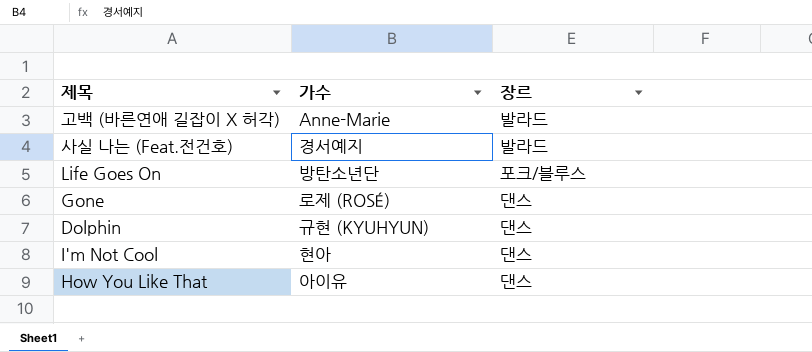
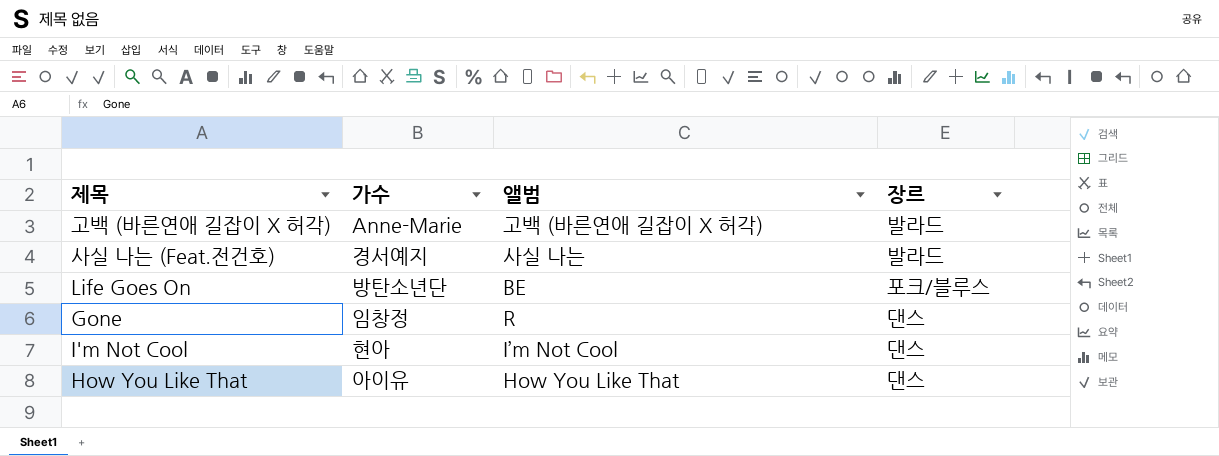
column 앨범 | position: none -> 3
row Dolphin: 규현 (KYUHYUN) | 댄스 -> none
Gone | 가수: 로제 (ROSÉ) -> 임창정

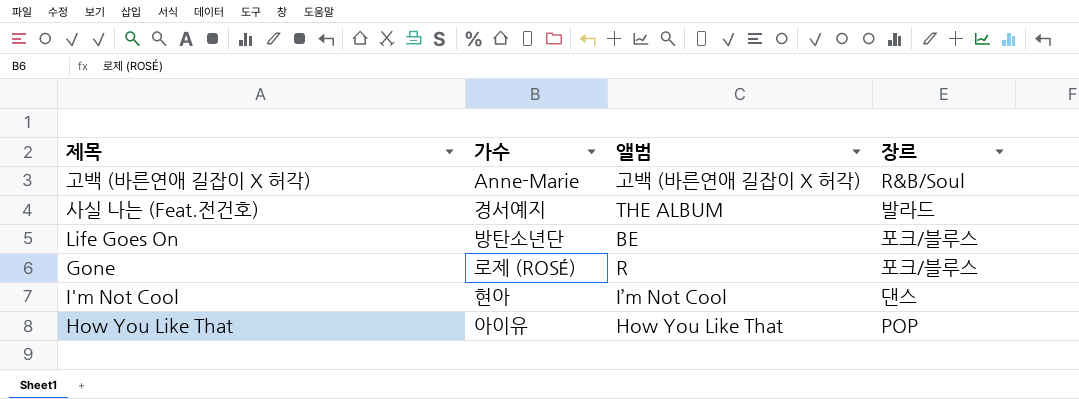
고백 (바른연애 길잡이 X 허각) | 장르: 발라드 -> R&B/Soul
사실 나는 (Feat.전건호) | 앨범: 사실 나는 -> THE ALBUM
Gone | 가수: 임창정 -> 로제 (ROSÉ)
Gone | 장르: 댄스 -> 포크/블루스
How You Like That | 장르: 댄스 -> POP

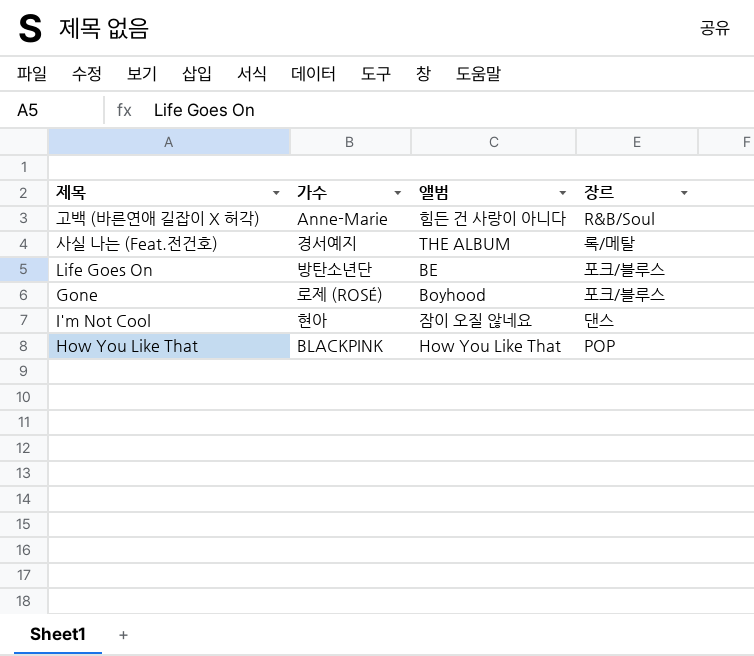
고백 (바른연애 길잡이 X 허각) | 앨범: 고백 (바른연애 길잡이 X 허각) -> 힘든 건 사랑이 아니다
사실 나는 (Feat.전건호) | 장르: 발라드 -> 록/메탈
Gone | 앨범: R -> Boyhood
I'm Not Cool | 앨범: I’m Not Cool -> 잠이 오질 않네요
How You Like That | 가수: 아이유 -> BLACKPINK

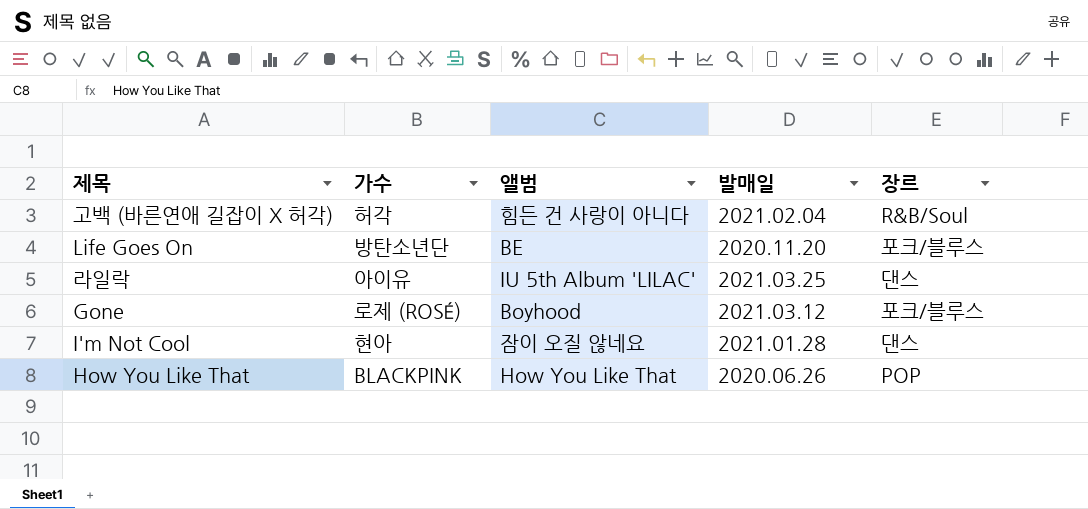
column 발매일 | position: none -> 4
row 사실 나는 (Feat.전건호): 경서예지 | THE ALBUM | 록/메탈 -> none
고백 (바른연애 길잡이 X 허각) | 가수: Anne-Marie -> 허각
row 라일락: none -> 아이유 | IU 5th Album 'LILAC' | 2021.03.25 | 댄스

